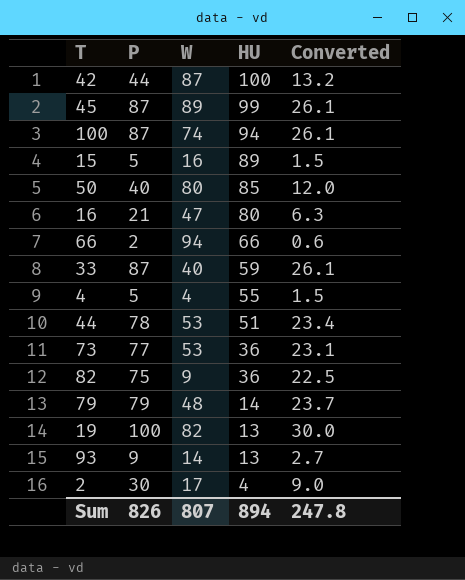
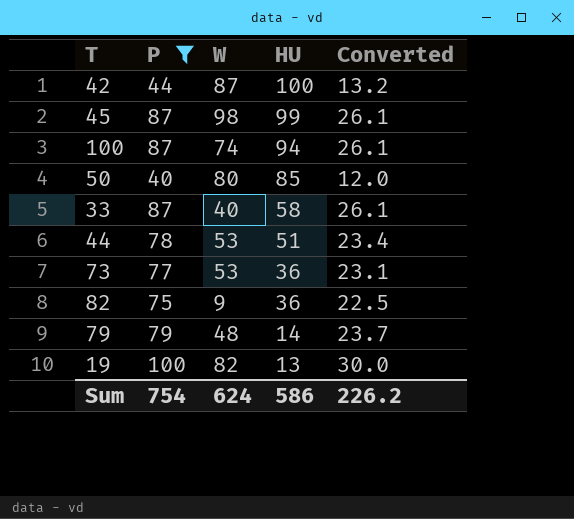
filter: none -> P >= 40
45 | W: 89 -> 98
33 | HU: 59 -> 58
Sum | P: 826 -> 754
Sum | W: 807 -> 624
Sum | HU: 894 -> 586
Sum | Converted: 247.8 -> 226.2

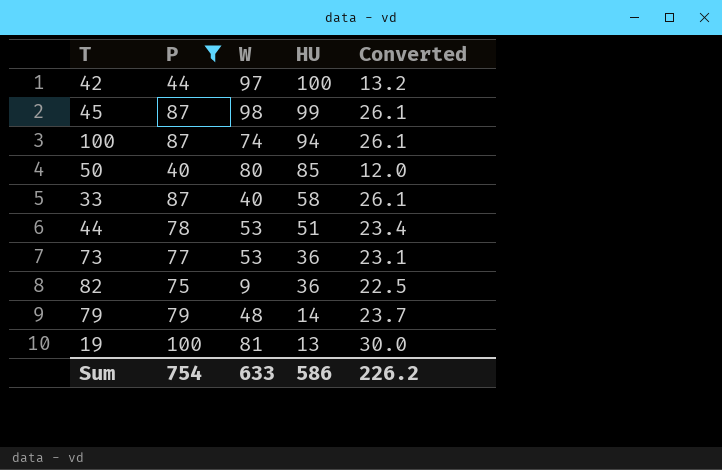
42 | W: 87 -> 97
19 | W: 82 -> 81
Sum | W: 624 -> 633

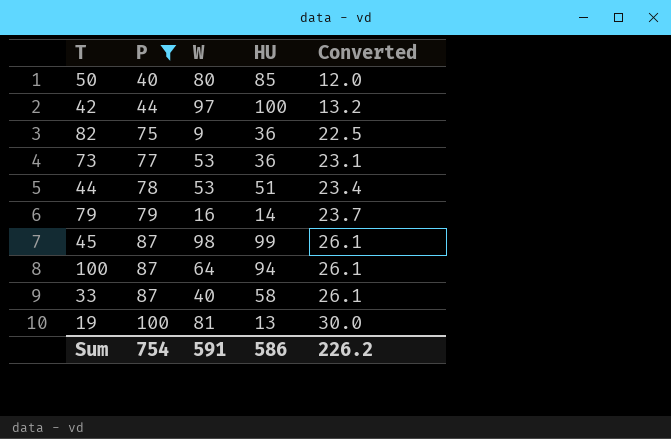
row order: HU descending -> P ascending
79 | W: 48 -> 16
100 | W: 74 -> 64
Sum | W: 633 -> 591

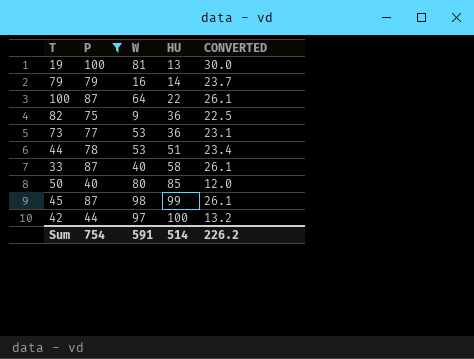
row order: P ascending -> HU ascending
column name: Converted -> CONVERTED
100 | HU: 94 -> 22
Sum | HU: 586 -> 514

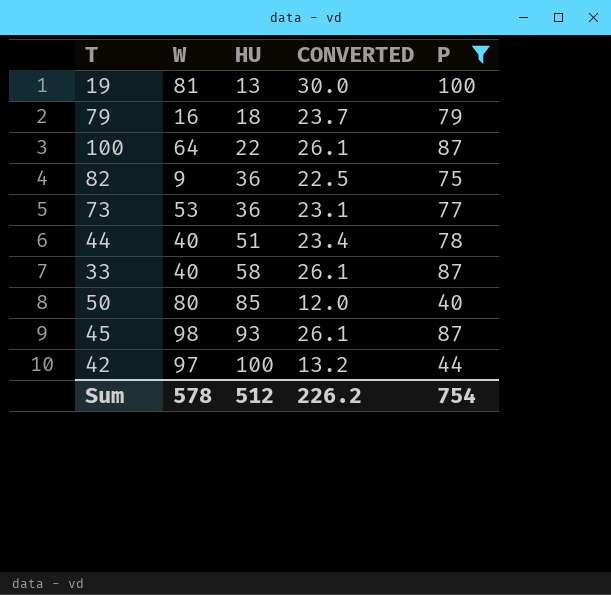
column P | position: 2 -> 5
79 | HU: 14 -> 18
44 | W: 53 -> 40
45 | HU: 99 -> 93
Sum | W: 591 -> 578
Sum | HU: 514 -> 512

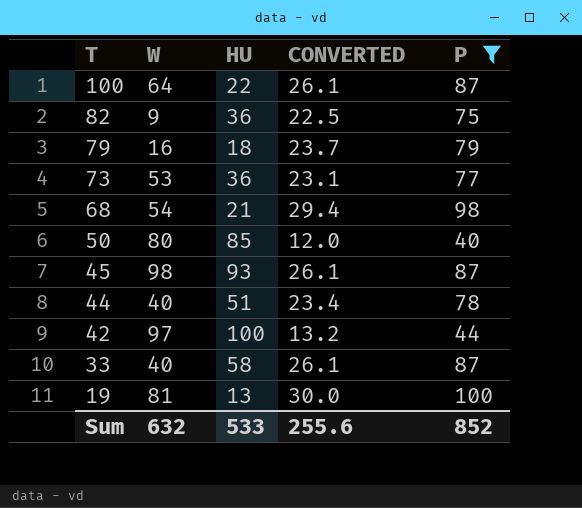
row order: HU ascending -> T descending
row 68: none -> 54 | 21 | 29.4 | 98
Sum | W: 578 -> 632
Sum | HU: 512 -> 533
Sum | CONVERTED: 226.2 -> 255.6
Sum | P: 754 -> 852

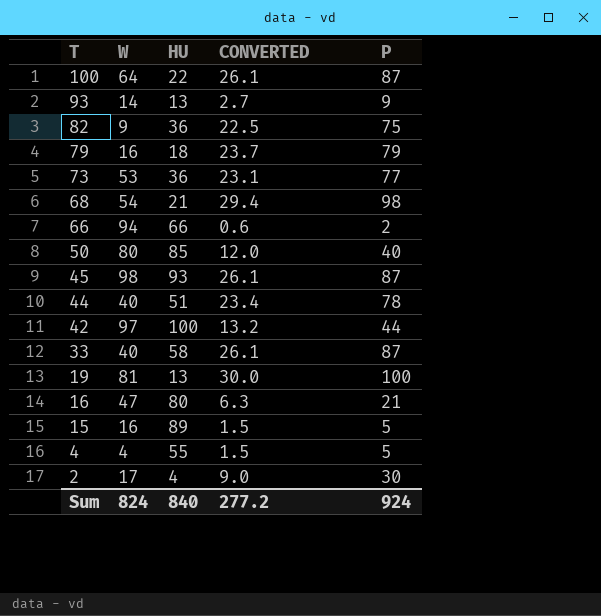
filter: P >= 40 -> none
Sum | W: 632 -> 824
Sum | HU: 533 -> 840
Sum | CONVERTED: 255.6 -> 277.2
Sum | P: 852 -> 924

